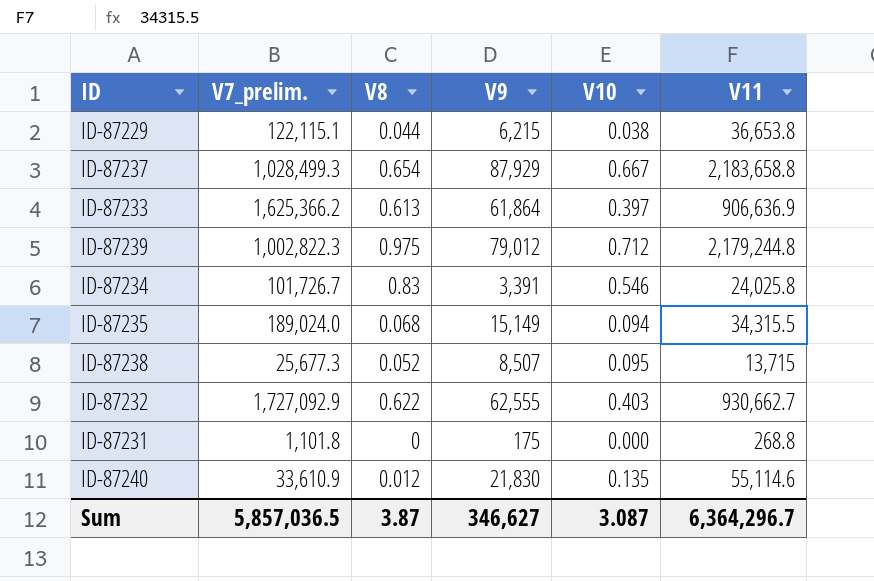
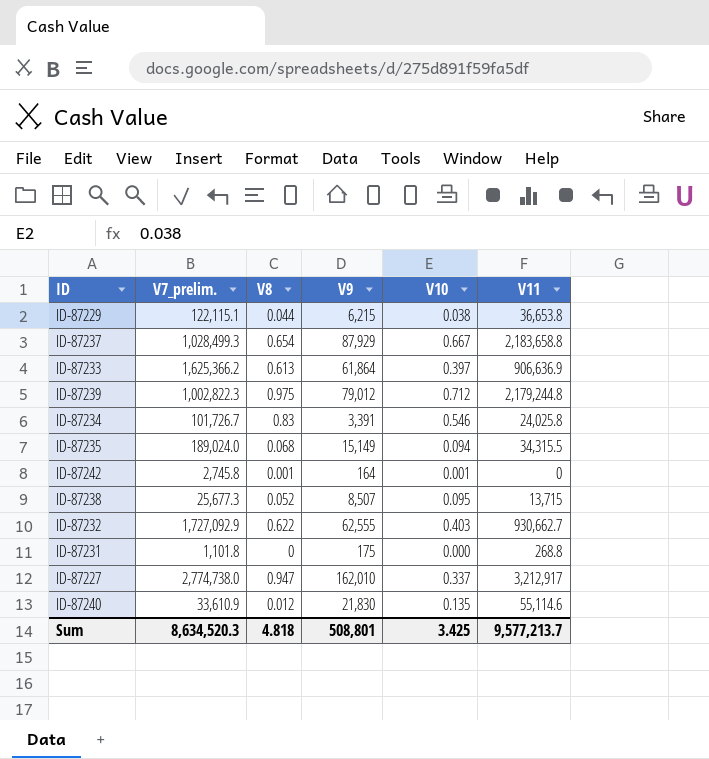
row ID-87242: none -> 2,745.8 | 0.001 | 164 | 0.001 | 0
row ID-87227: none -> 2,774,738.0 | 0.947 | 162,010 | 0.337 | 3,212,917
Sum | V7_prelim.: 5,857,036.5 -> 8,634,520.3
Sum | V8: 3.87 -> 4.818
Sum | V9: 346,627 -> 508,801
Sum | V10: 3.087 -> 3.425
Sum | V11: 6,364,296.7 -> 9,577,213.7

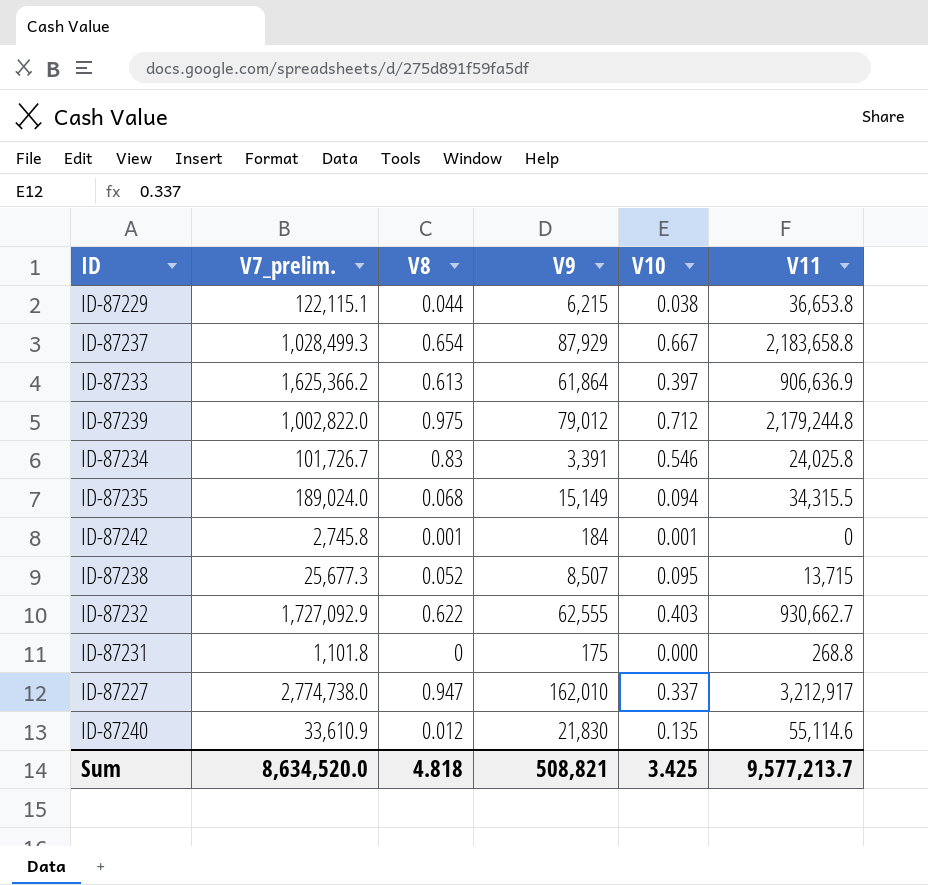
ID-87239 | V7_prelim.: 1,002,822.3 -> 1,002,822.0
ID-87242 | V9: 164 -> 184
Sum | V7_prelim.: 8,634,520.3 -> 8,634,520.0
Sum | V9: 508,801 -> 508,821

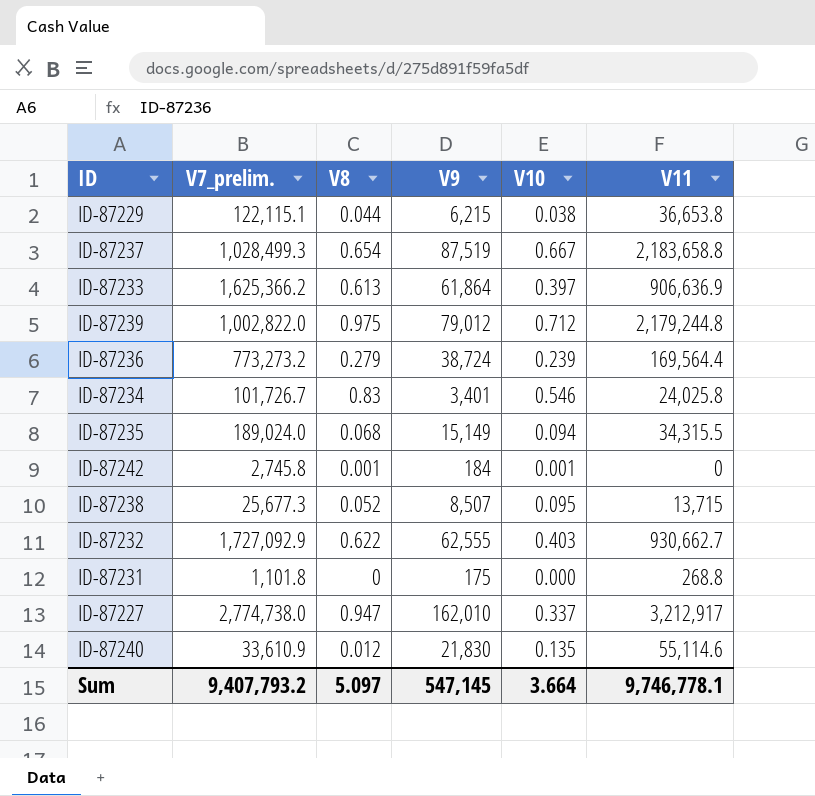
ID-87237 | V9: 87,929 -> 87,519
row ID-87236: none -> 773,273.2 | 0.279 | 38,724 | 0.239 | 169,564.4
ID-87234 | V9: 3,391 -> 3,401
Sum | V7_prelim.: 8,634,520.0 -> 9,407,793.2
Sum | V8: 4.818 -> 5.097
Sum | V9: 508,821 -> 547,145
Sum | V10: 3.425 -> 3.664
Sum | V11: 9,577,213.7 -> 9,746,778.1

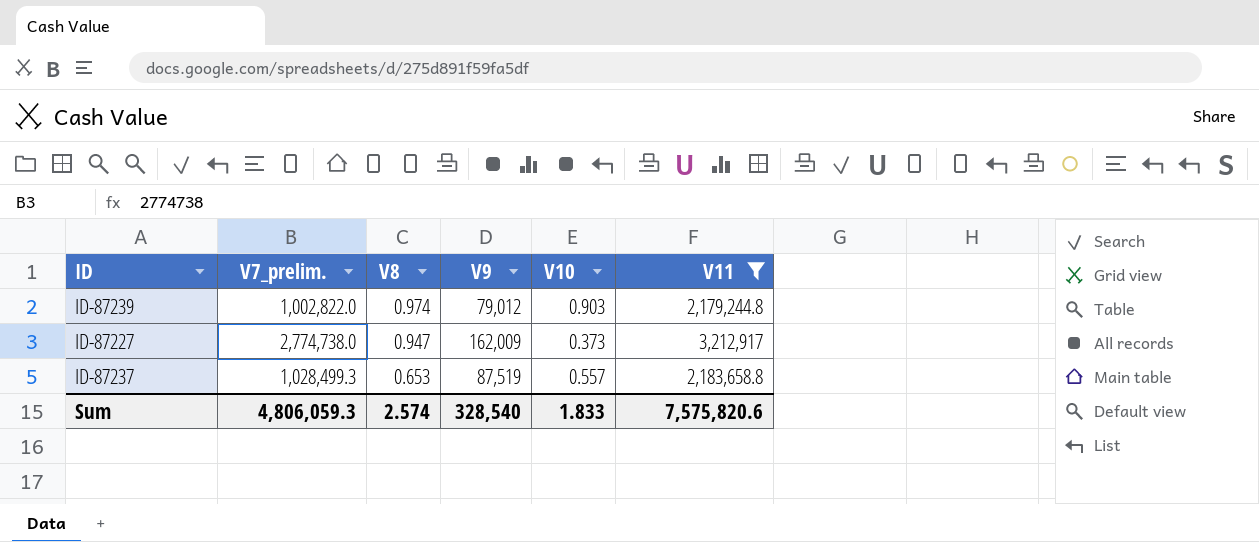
filter: none -> V11 >= 2,179,244.8
row order: none -> V8 descending
ID-87239 | V8: 0.975 -> 0.974
ID-87239 | V10: 0.712 -> 0.903
ID-87227 | V9: 162,010 -> 162,009
ID-87227 | V10: 0.337 -> 0.373
ID-87237 | V8: 0.654 -> 0.653
ID-87237 | V10: 0.667 -> 0.557
Sum | V7_prelim.: 9,407,793.2 -> 4,806,059.3
Sum | V8: 5.097 -> 2.574
Sum | V9: 547,145 -> 328,540
Sum | V10: 3.664 -> 1.833
Sum | V11: 9,746,778.1 -> 7,575,820.6

